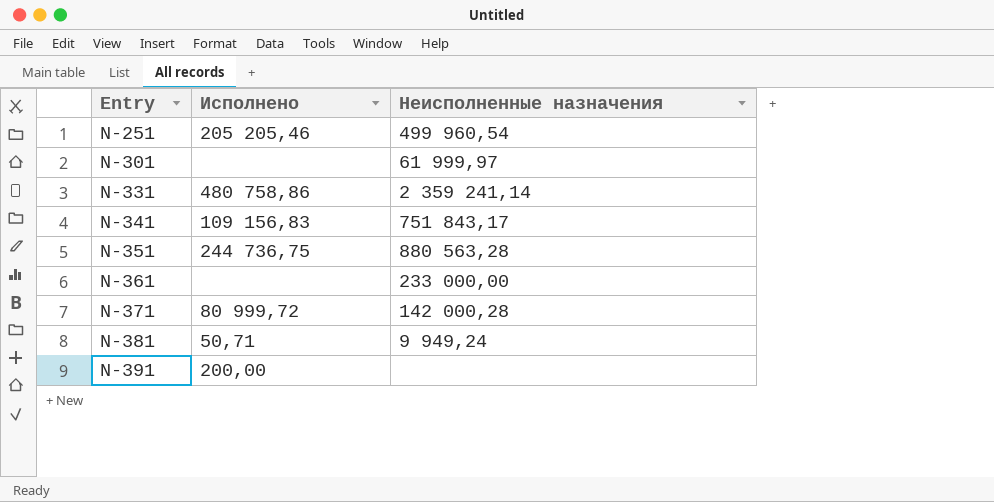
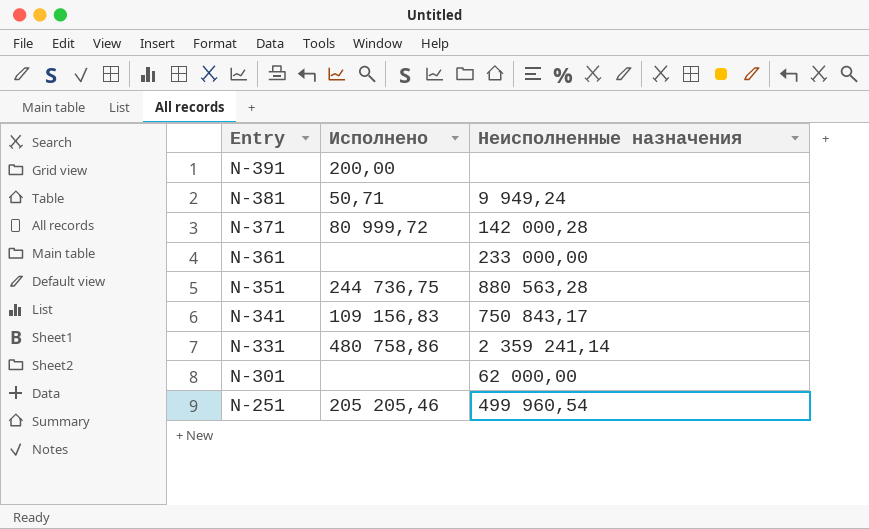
row order: Entry ascending -> Entry descending
N-341 | Неисполненные назначения: 751 843,17 -> 750 843,17
N-301 | Неисполненные назначения: 61 999,97 -> 62 000,00

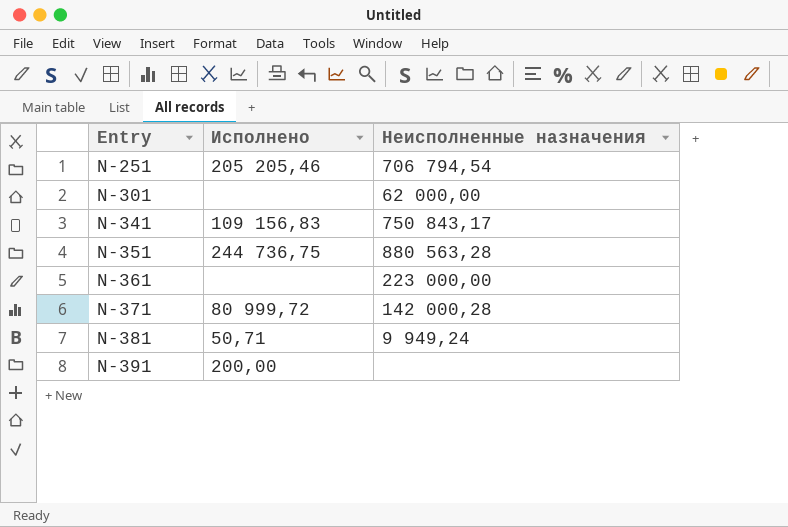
row order: Entry descending -> Entry ascending
row N-331: 480 758,86 | 2 359 241,14 -> none
N-251 | Неисполненные назначения: 499 960,54 -> 706 794,54
N-361 | Неисполненные назначения: 233 000,00 -> 223 000,00

